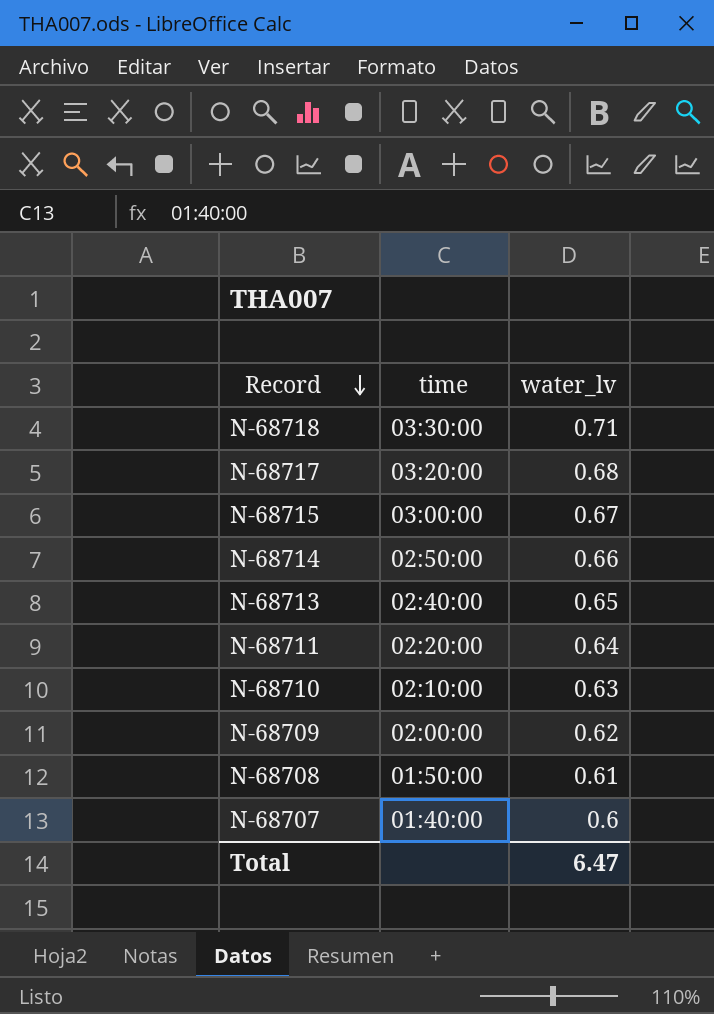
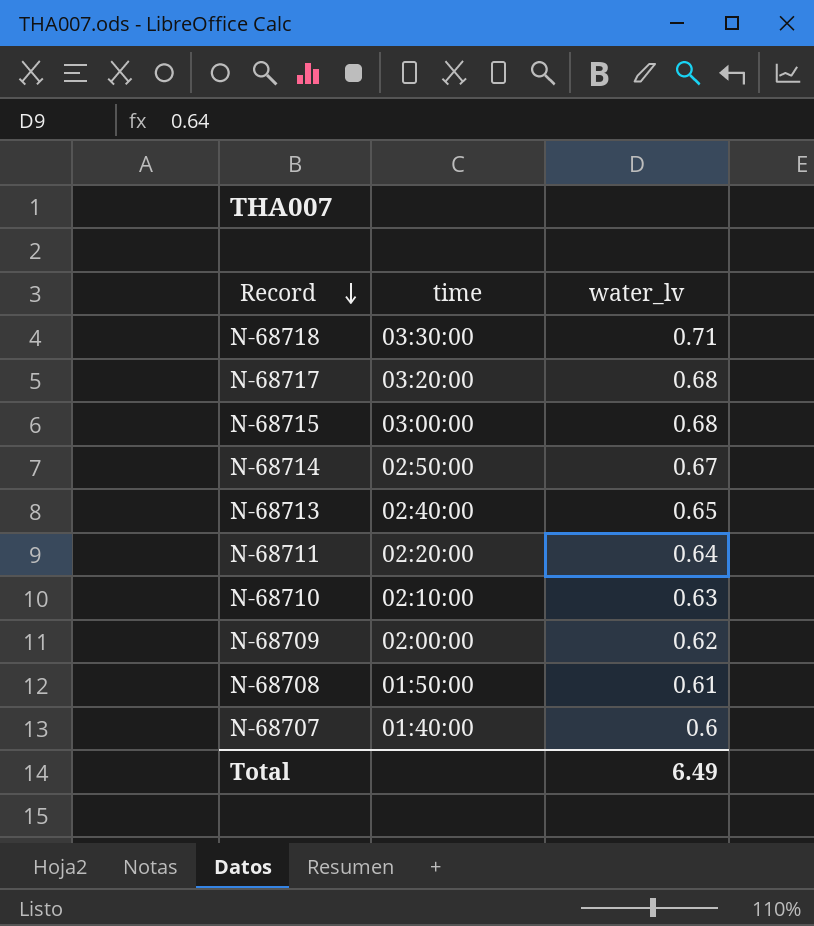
N-68715 | water_lv: 0.67 -> 0.68
N-68714 | water_lv: 0.66 -> 0.67
Total | water_lv: 6.47 -> 6.49

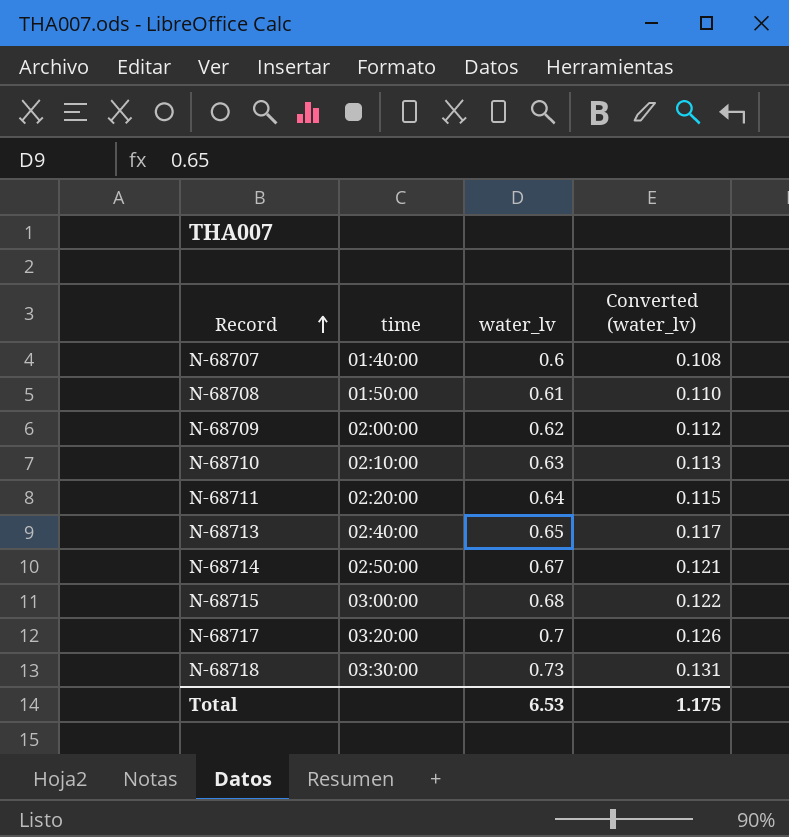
row order: Record descending -> Record ascending
column Converted (water_lv) | formula: none -> [water_lv] * 0.18
N-68717 | water_lv: 0.68 -> 0.7
N-68718 | water_lv: 0.71 -> 0.73
Total | water_lv: 6.49 -> 6.53

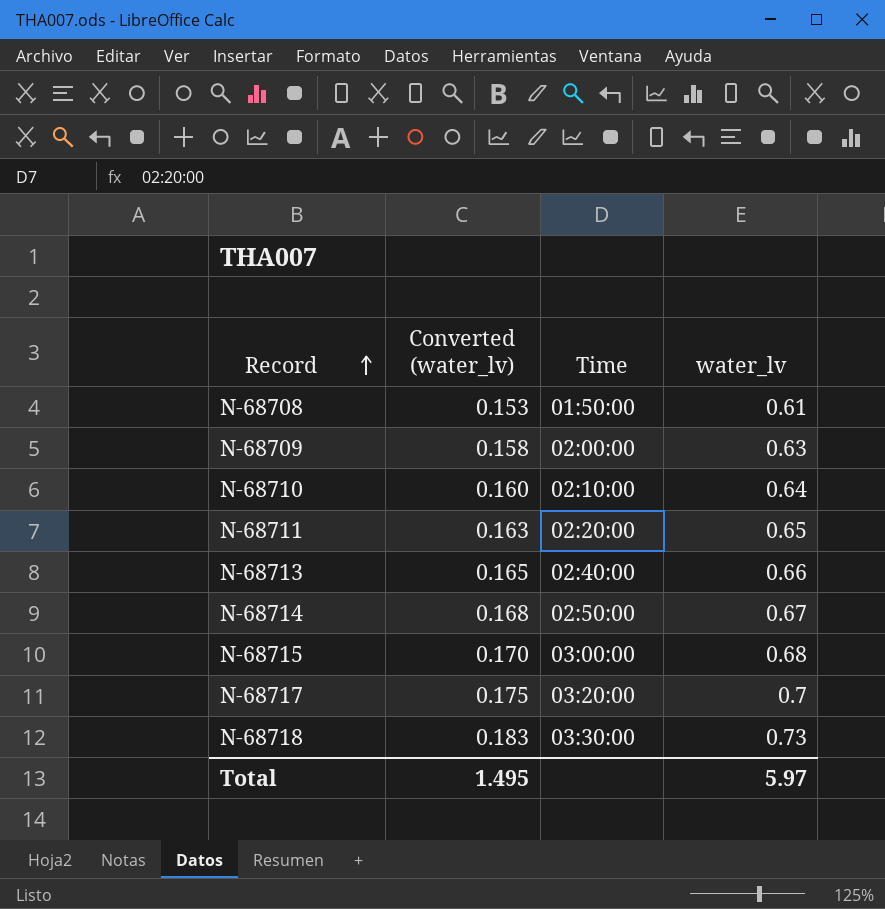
column Converted (water_lv) | formula: [water_lv] * 0.18 -> [water_lv] * 0.25
column Converted (water_lv) | position: 4 -> 2
column name: time -> Time
row N-68707: 01:40:00 | 0.6 | 0.108 -> none
N-68709 | water_lv: 0.62 -> 0.63
N-68710 | water_lv: 0.63 -> 0.64
N-68711 | water_lv: 0.64 -> 0.65
N-68713 | water_lv: 0.65 -> 0.66
Total | Converted (water_lv): 1.175 -> 1.495
Total | water_lv: 6.53 -> 5.97

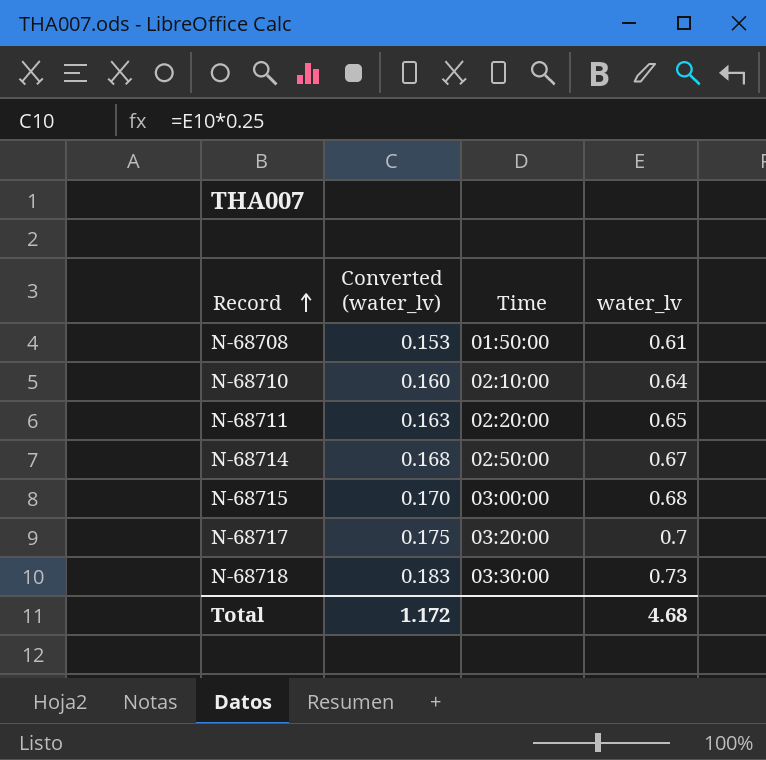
row N-68709: 0.158 | 02:00:00 | 0.63 -> none
row N-68713: 0.165 | 02:40:00 | 0.66 -> none
Total | Converted (water_lv): 1.495 -> 1.172
Total | water_lv: 5.97 -> 4.68

